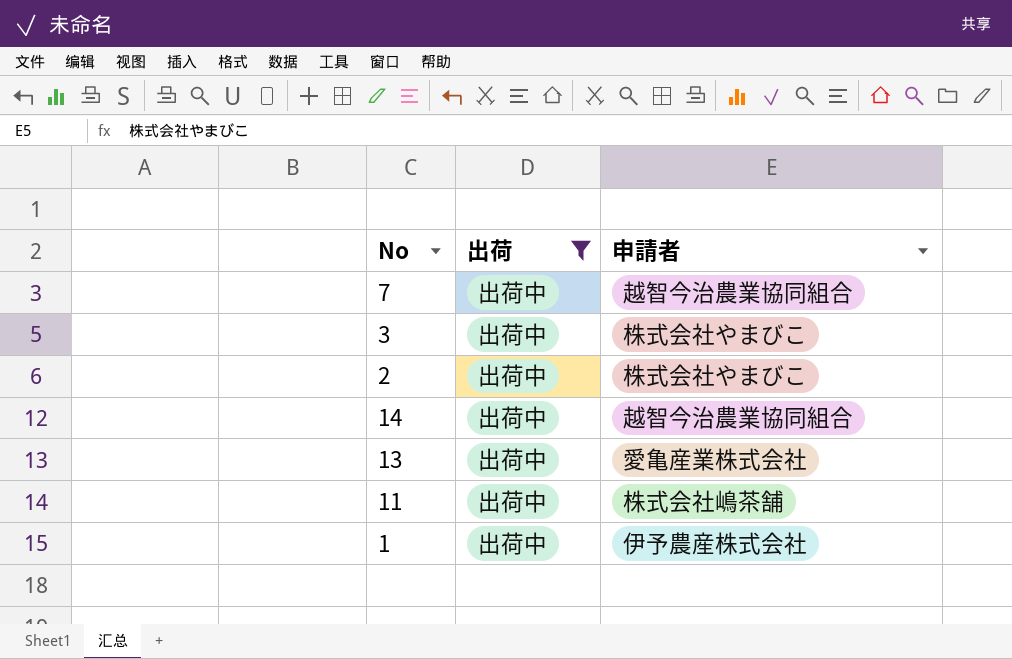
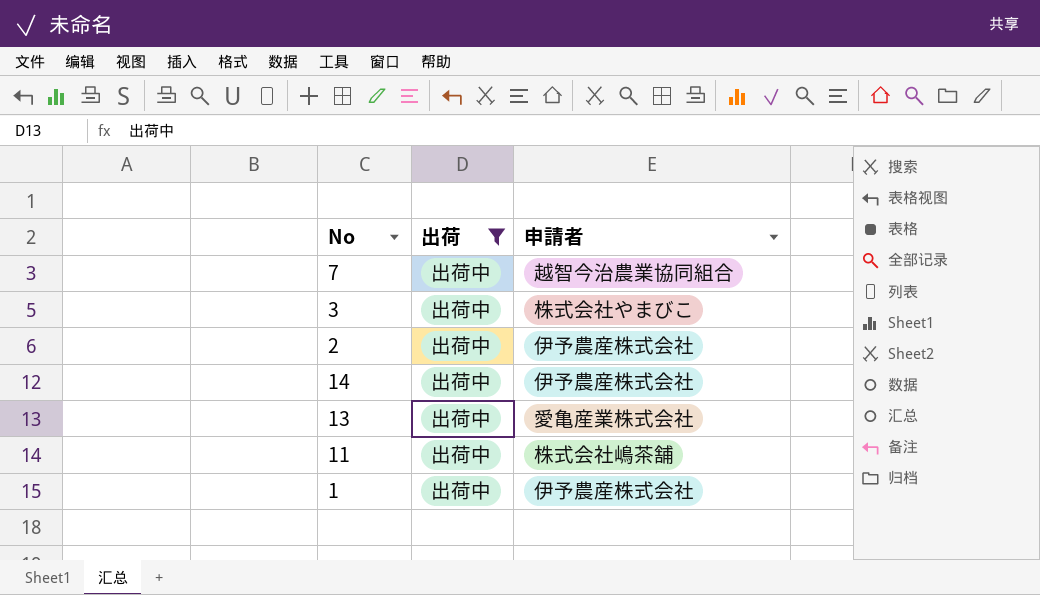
2 | 申請者: 株式会社やまびこ -> 伊予農産株式会社
14 | 申請者: 越智今治農業協同組合 -> 伊予農産株式会社

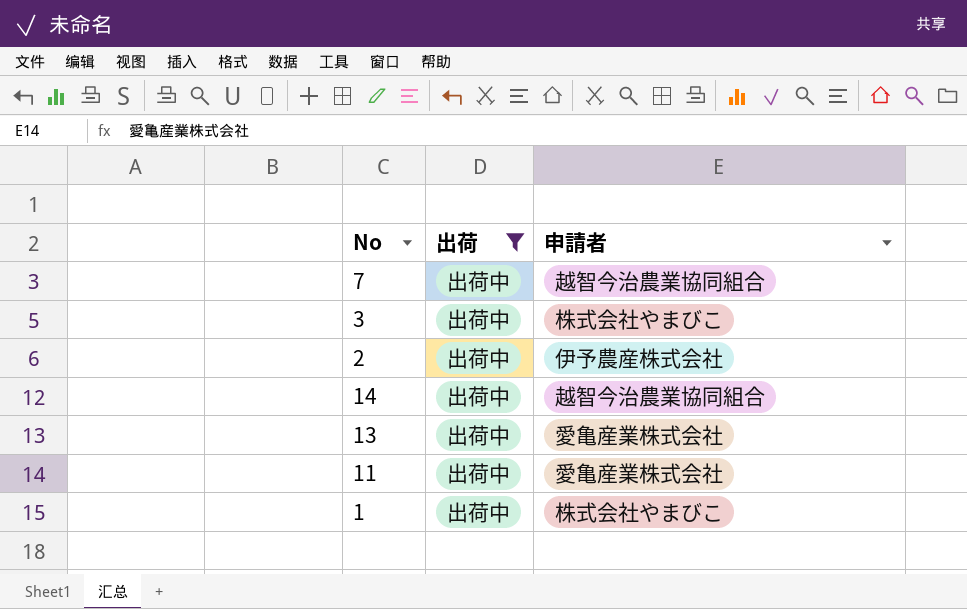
14 | 申請者: 伊予農産株式会社 -> 越智今治農業協同組合
11 | 申請者: 株式会社嶋茶舗 -> 愛亀産業株式会社
1 | 申請者: 伊予農産株式会社 -> 株式会社やまびこ

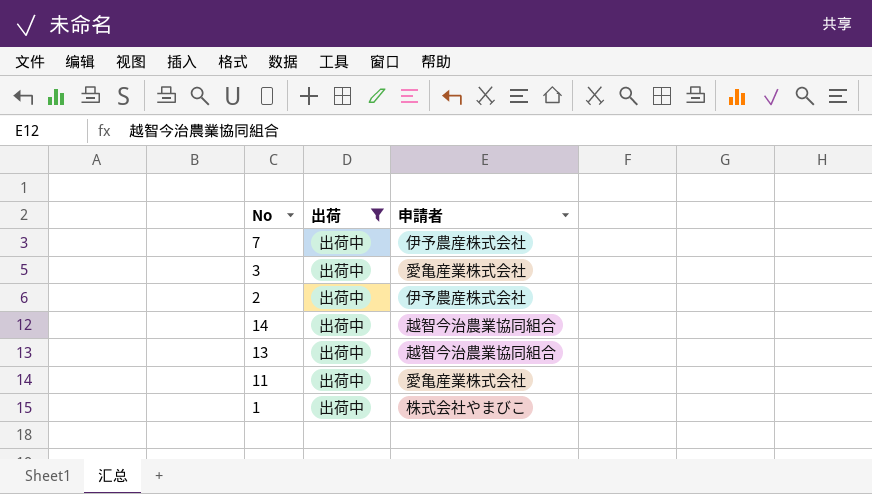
7 | 申請者: 越智今治農業協同組合 -> 伊予農産株式会社
3 | 申請者: 株式会社やまびこ -> 愛亀産業株式会社
13 | 申請者: 愛亀産業株式会社 -> 越智今治農業協同組合

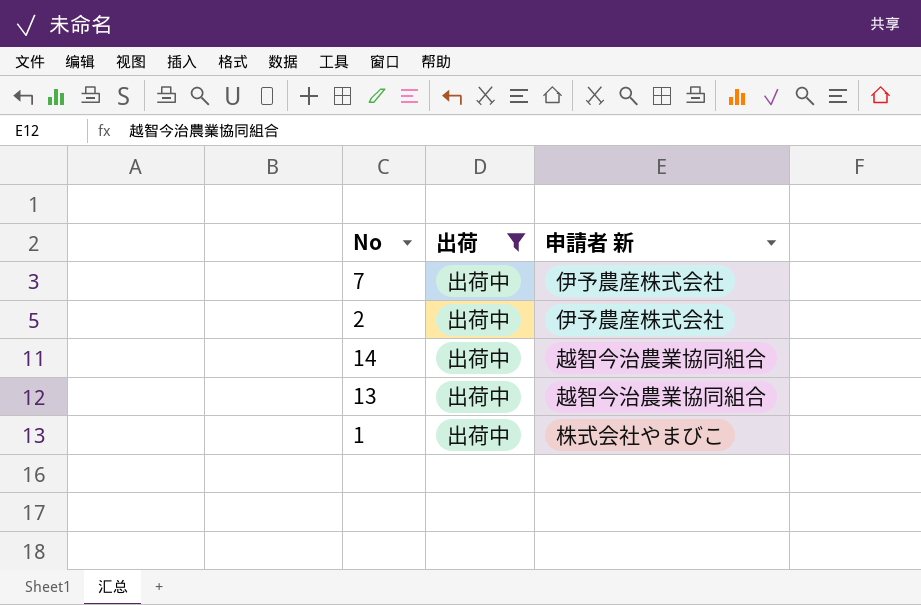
column name: 申請者 -> 申請者 新
row 3: 出荷中 | 愛亀産業株式会社 -> none
row 11: 出荷中 | 愛亀産業株式会社 -> none

